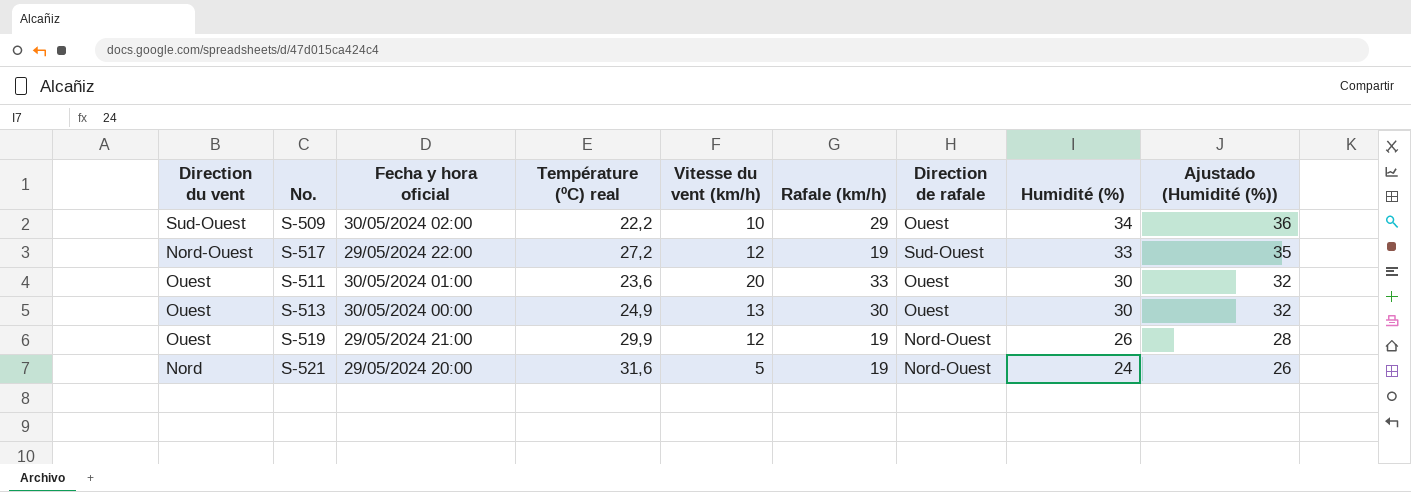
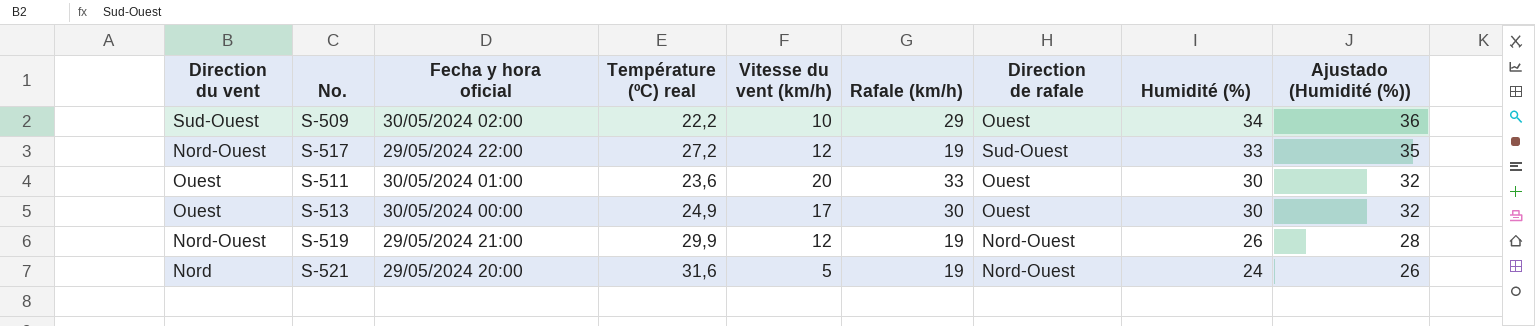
S-513 | Vitesse du vent (km/h): 13 -> 17
S-519 | Direction du vent: Ouest -> Nord-Ouest

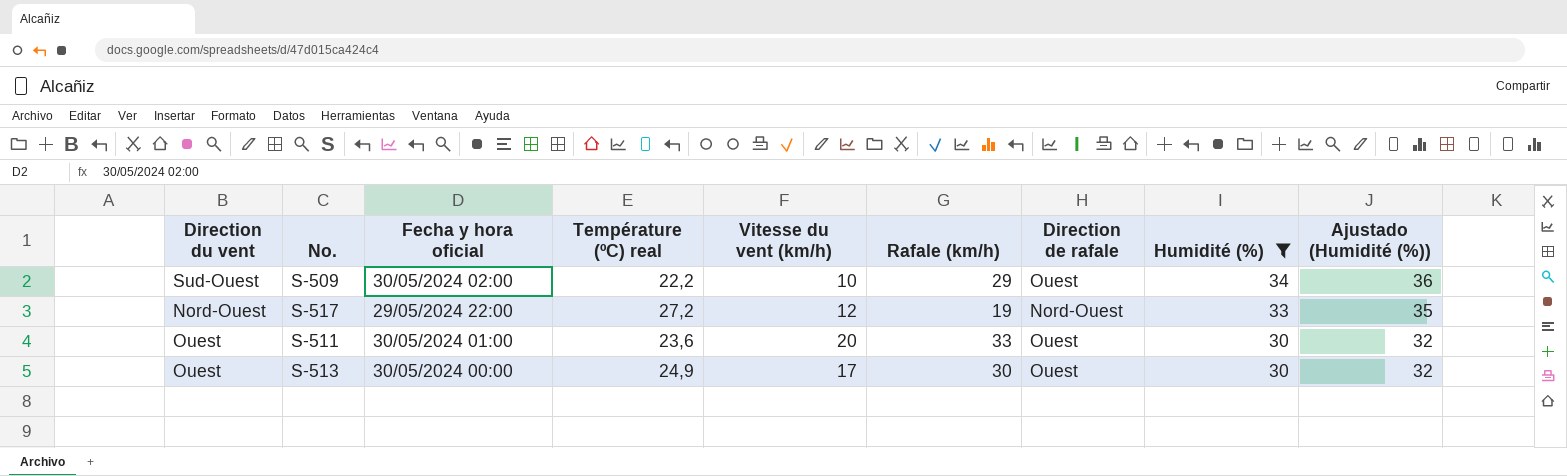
filter: none -> Humidité (%) >= 30
S-517 | Direction de rafale: Sud-Ouest -> Nord-Ouest

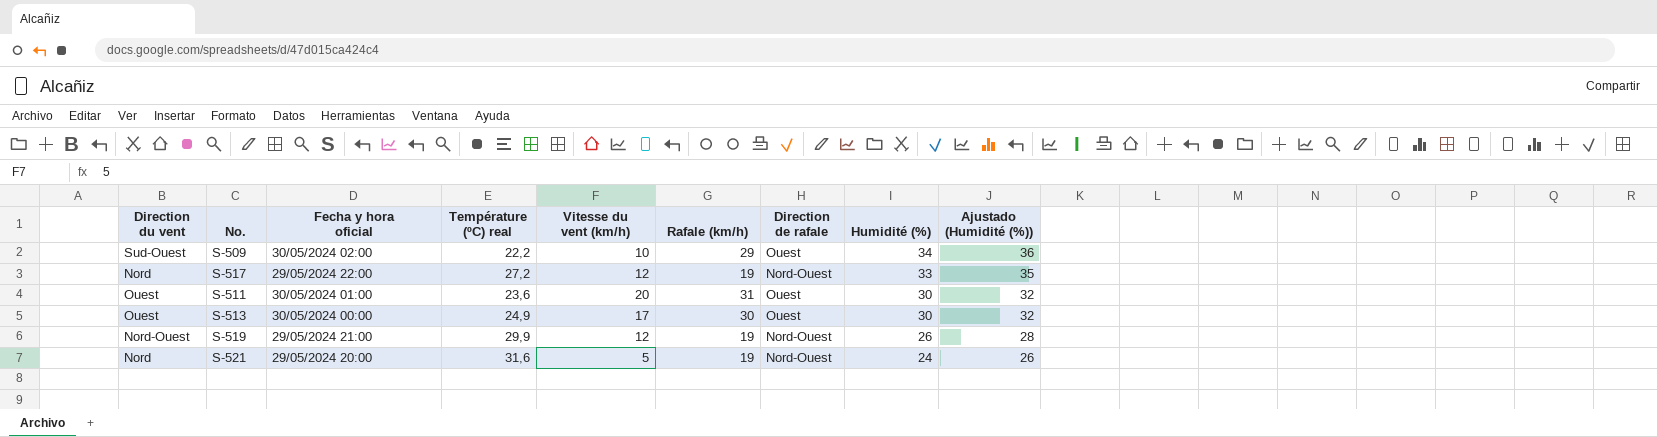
filter: Humidité (%) >= 30 -> none
S-517 | Direction du vent: Nord-Ouest -> Nord
S-511 | Rafale (km/h): 33 -> 31

